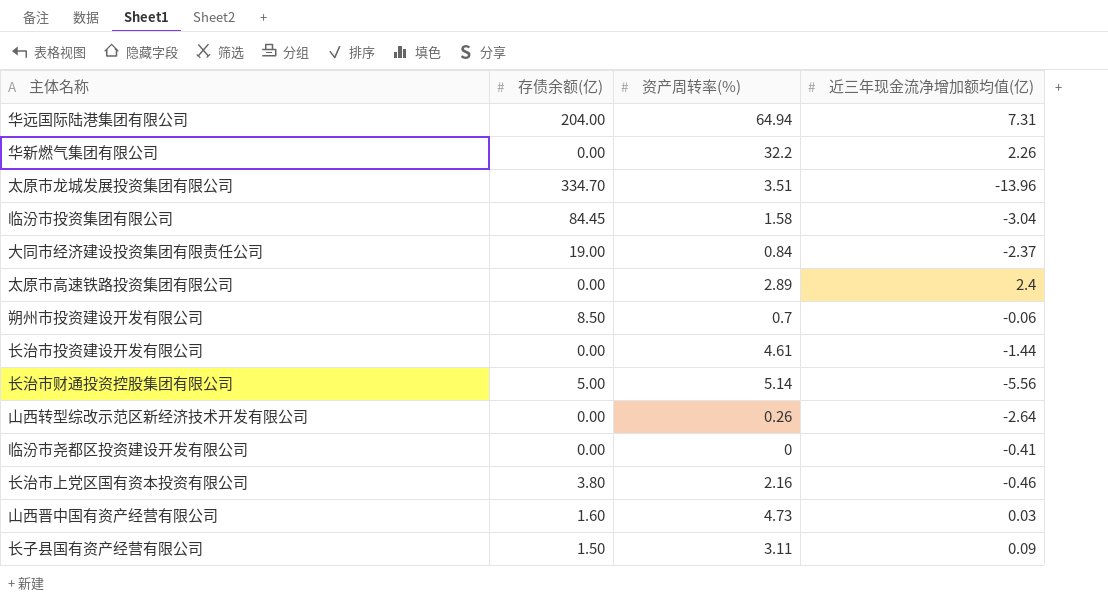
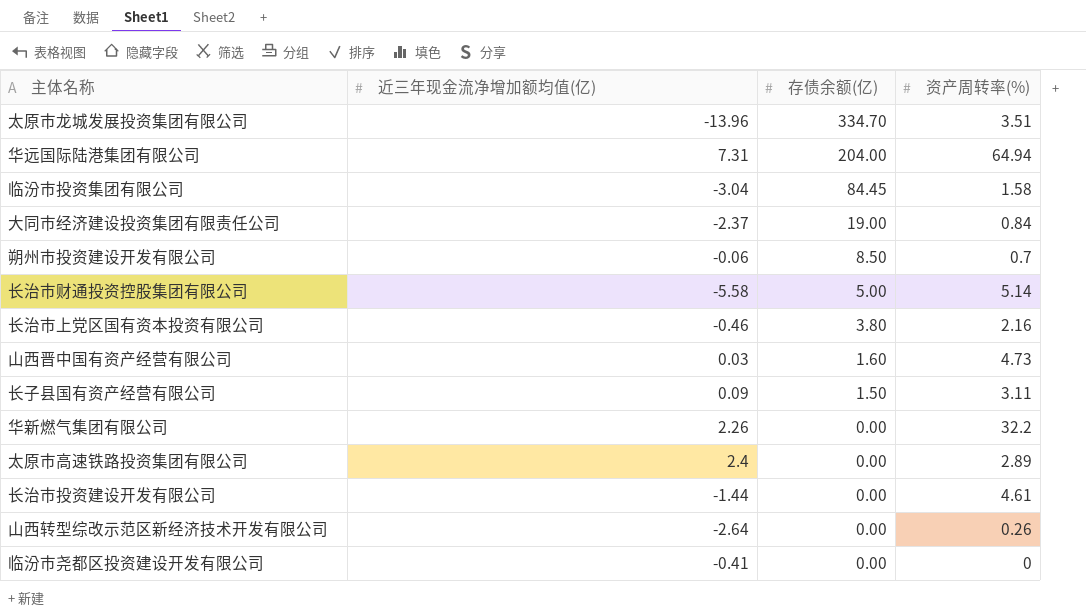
row order: none -> 存债余额(亿) descending
column 近三年现金流净增加额均值(亿) | position: 4 -> 2
长治市财通投资控股集团有限公司 | 近三年现金流净增加额均值(亿): -5.56 -> -5.58

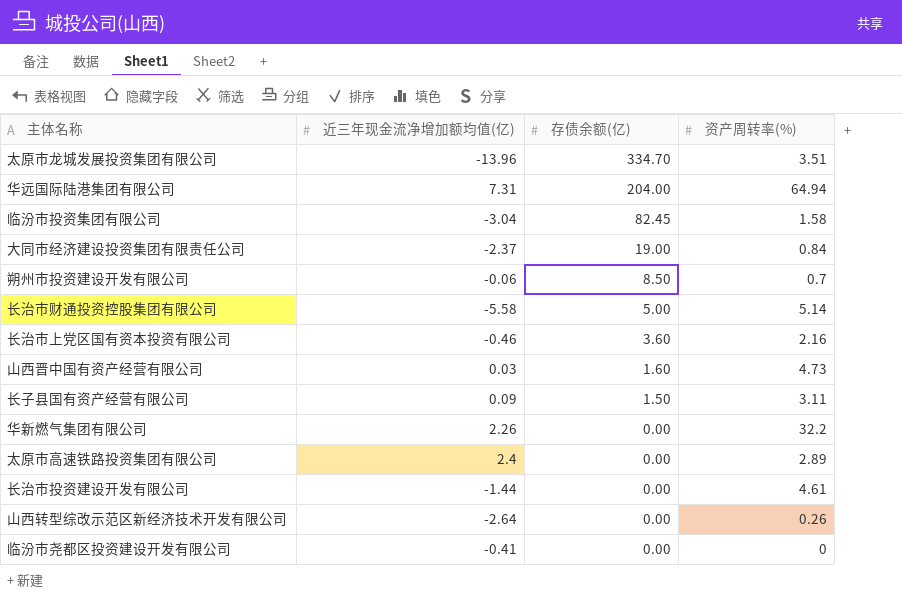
临汾市投资集团有限公司 | 存债余额(亿): 84.45 -> 82.45
长治市上党区国有资本投资有限公司 | 存债余额(亿): 3.80 -> 3.60

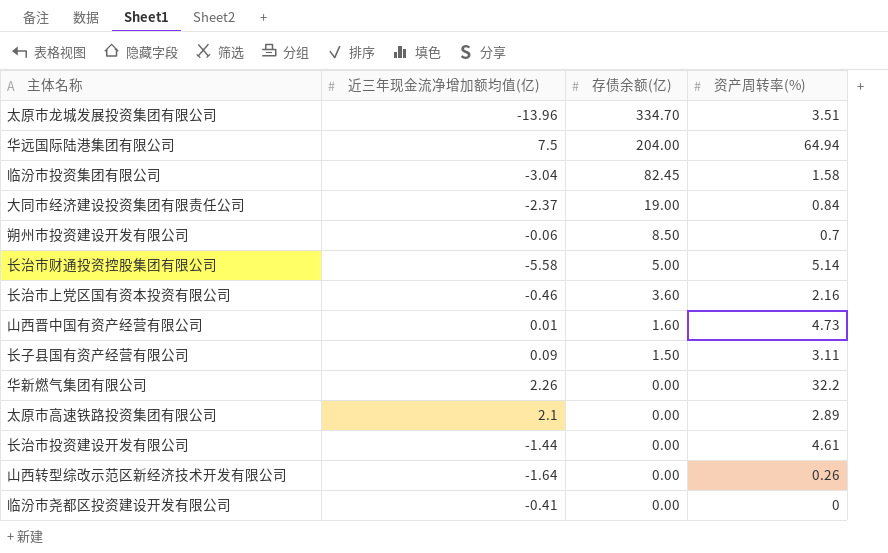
华远国际陆港集团有限公司 | 近三年现金流净增加额均值(亿): 7.31 -> 7.5
山西晋中国有资产经营有限公司 | 近三年现金流净增加额均值(亿): 0.03 -> 0.01
太原市高速铁路投资集团有限公司 | 近三年现金流净增加额均值(亿): 2.4 -> 2.1
山西转型综改示范区新经济技术开发有限公司 | 近三年现金流净增加额均值(亿): -2.64 -> -1.64

